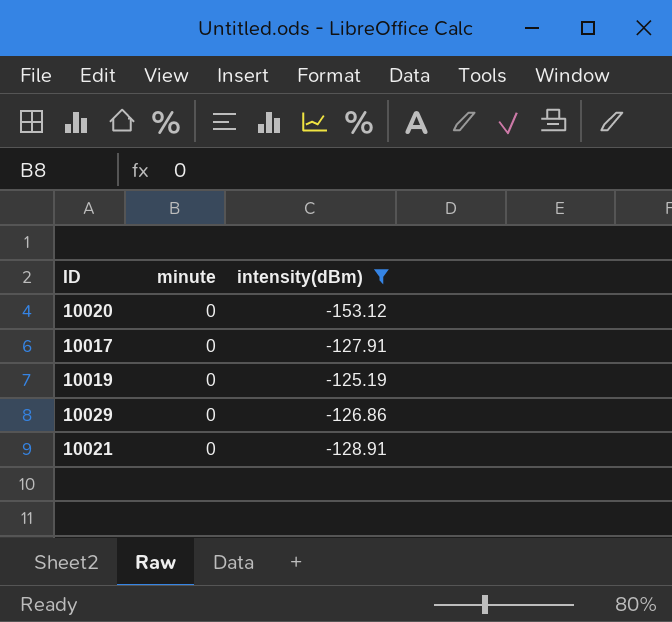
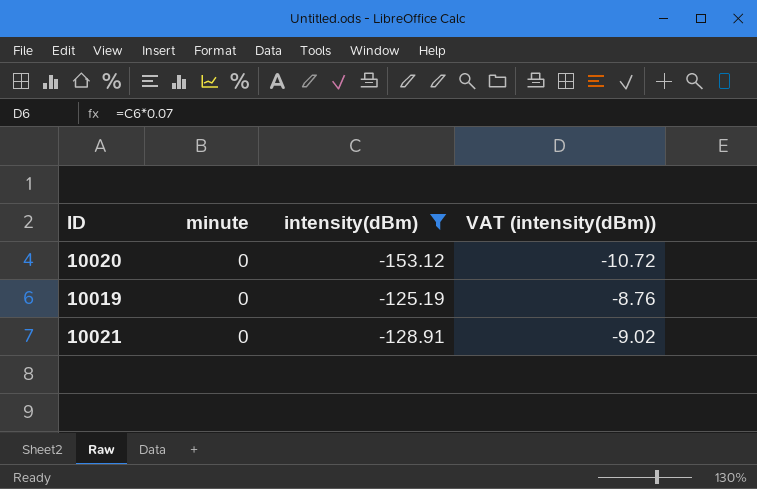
column VAT (intensity(dBm)) | formula: none -> [intensity(dBm)] * 0.07
row 10017: 0 | -127.91 -> none
row 10029: 0 | -126.86 -> none

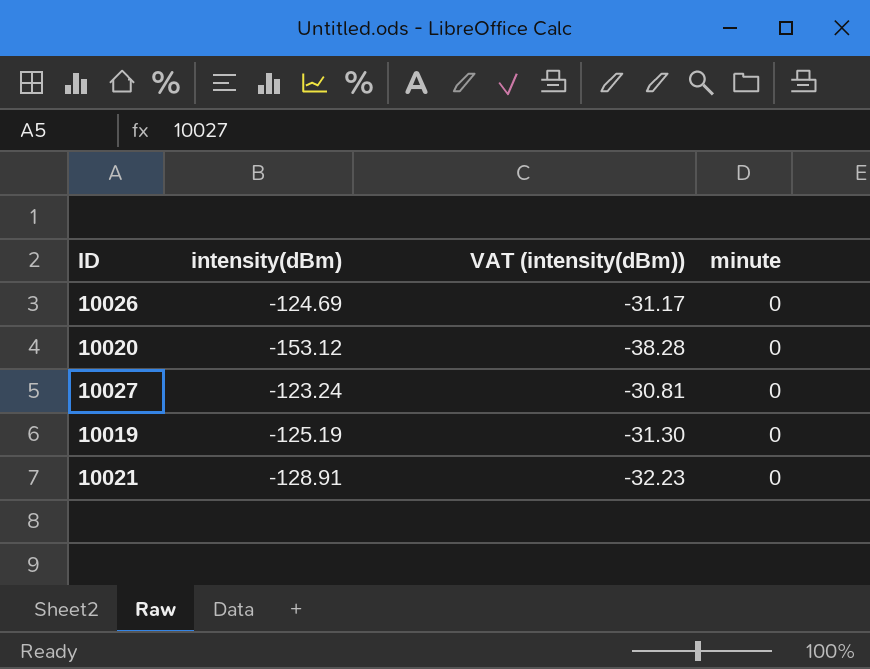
filter: intensity(dBm) <= -125.19 -> none
column VAT (intensity(dBm)) | formula: [intensity(dBm)] * 0.07 -> [intensity(dBm)] * 0.25
column minute | position: 2 -> 4

